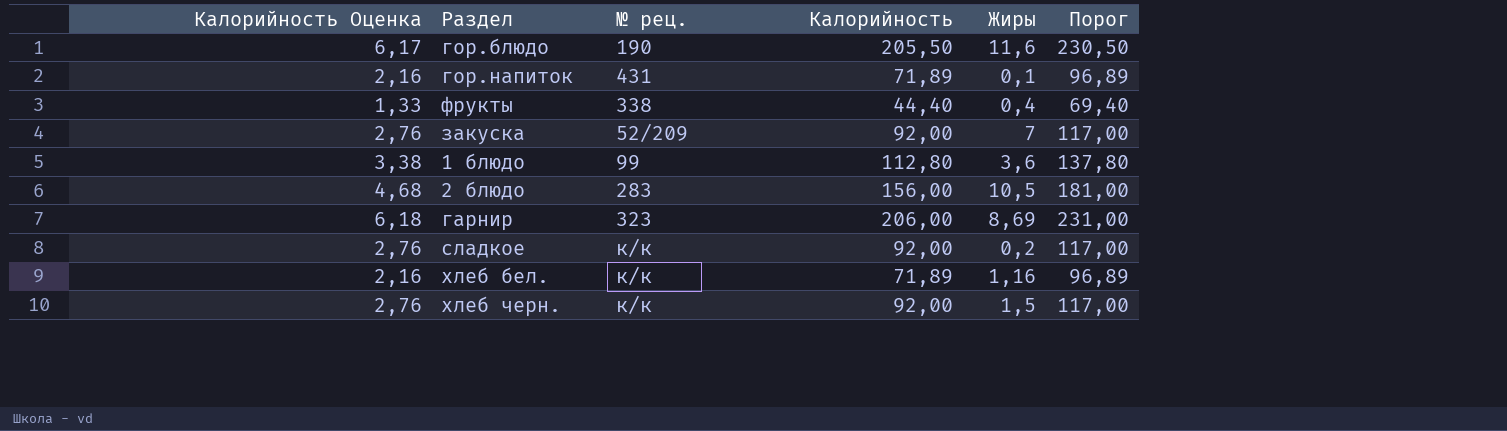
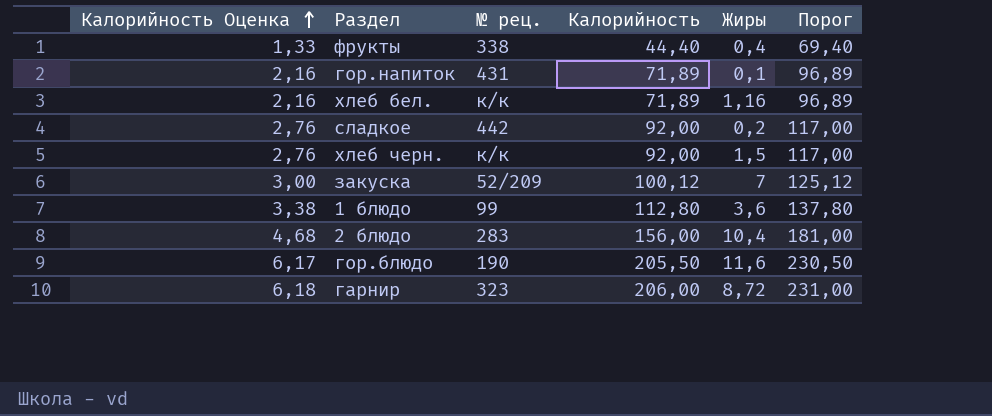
row order: none -> Калорийность Оценка ascending
сладкое | № рец.: к/к -> 442
закуска | Калорийность Оценка: 2,76 -> 3,00
закуска | Калорийность: 92,00 -> 100,12
закуска | Порог: 117,00 -> 125,12
2 блюдо | Жиры: 10,5 -> 10,4
гарнир | Жиры: 8,69 -> 8,72

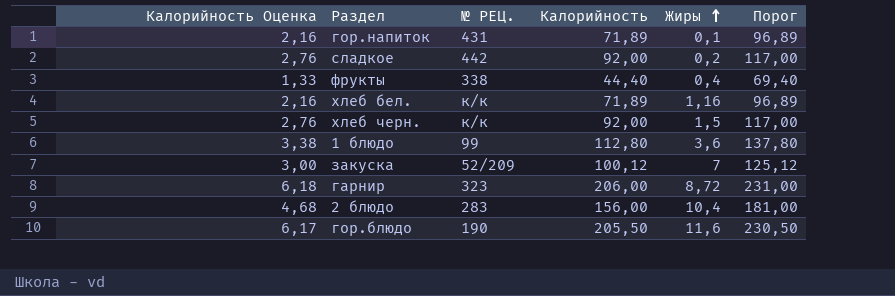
row order: Калорийность Оценка ascending -> Жиры ascending
column name: № рец. -> № РЕЦ.

